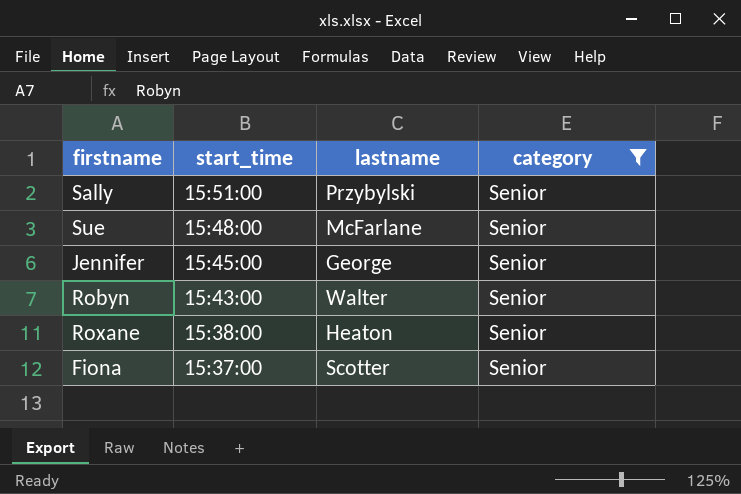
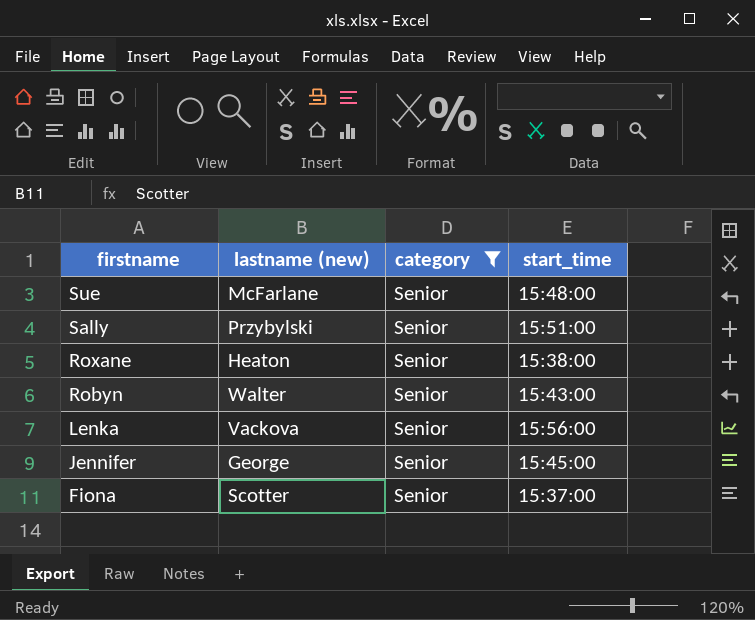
row order: start_time descending -> firstname descending
column name: lastname -> lastname (new)
column start_time | position: 2 -> 4
row Lenka: none -> Vackova | Senior | 15:56:00

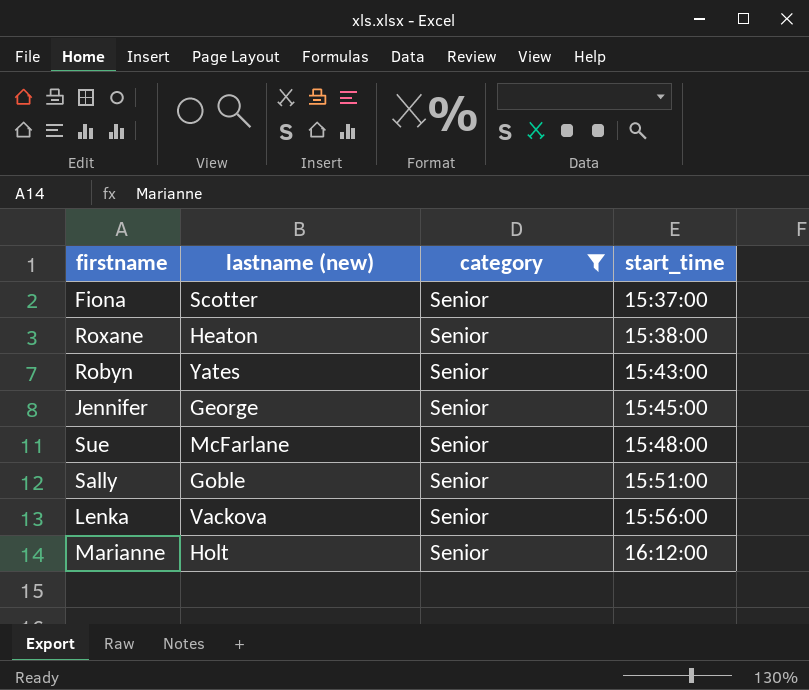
row order: firstname descending -> start_time ascending
Robyn | lastname (new): Walter -> Yates
Sally | lastname (new): Przybylski -> Goble
row Marianne: none -> Holt | Senior | 16:12:00

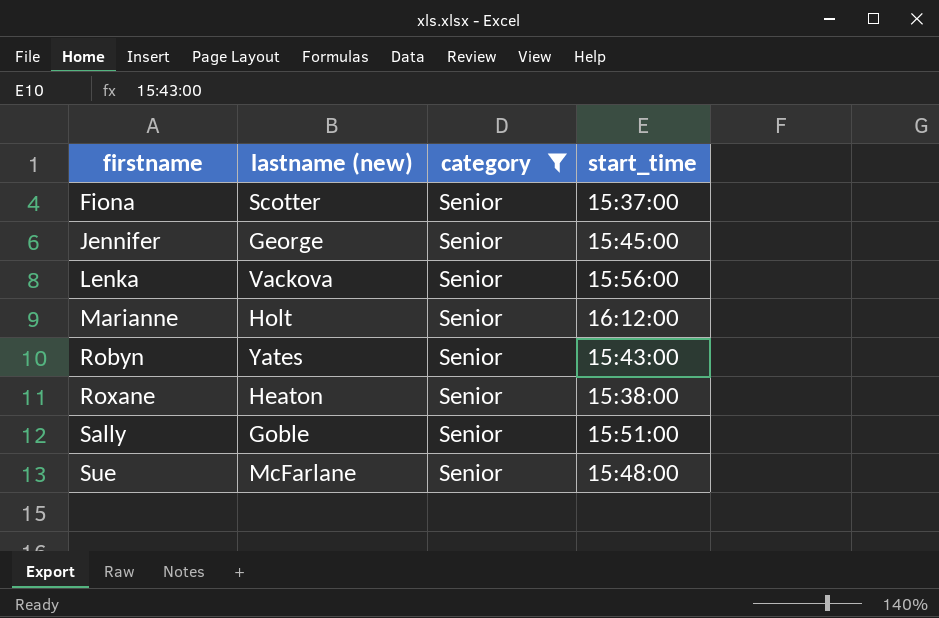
row order: start_time ascending -> firstname ascending

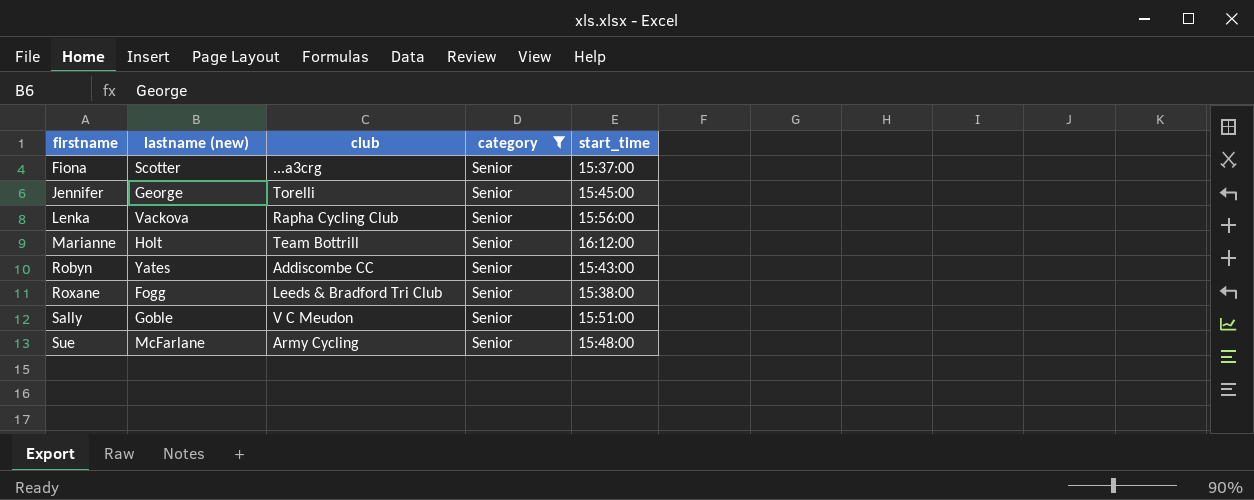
column club | position: none -> 3
Roxane | lastname (new): Heaton -> Fogg

